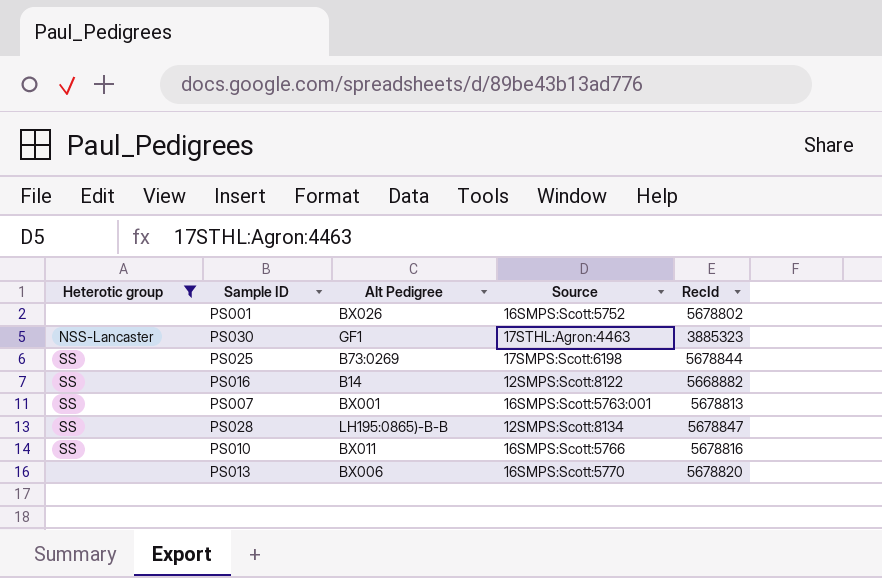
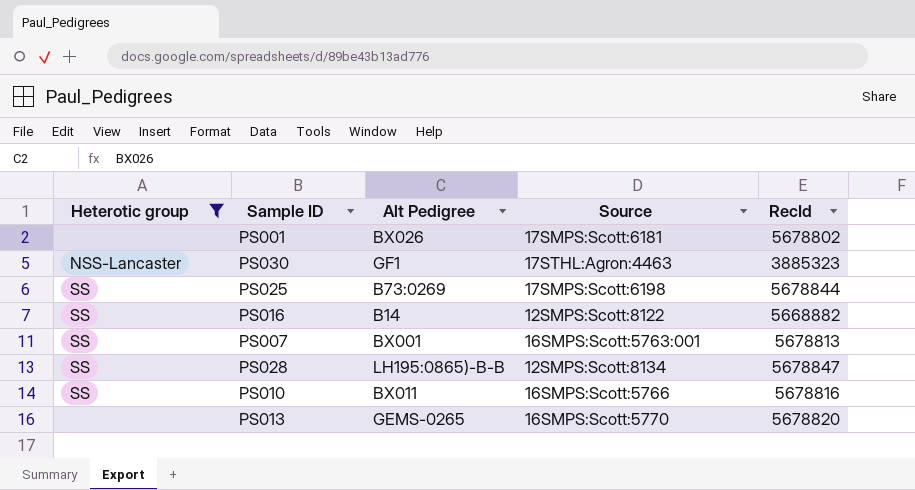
PS001 | Source: 16SMPS:Scott:5752 -> 17SMPS:Scott:6181
PS013 | Alt Pedigree: BX006 -> GEMS-0265

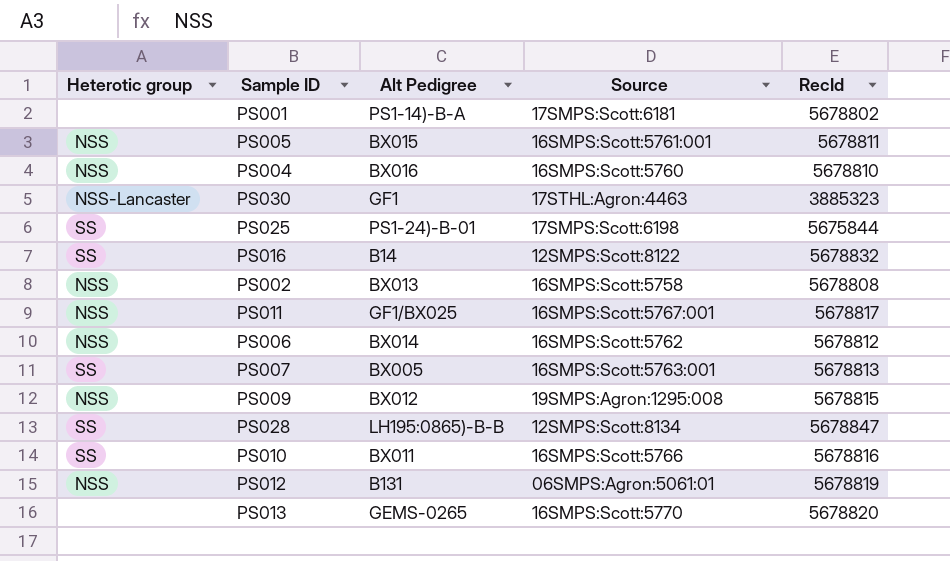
filter: Heterotic group != NSS -> none
PS001 | Alt Pedigree: BX026 -> PS1-14)-B-A
PS025 | Alt Pedigree: B73:0269 -> PS1-24)-B-01
PS025 | RecId: 5678844 -> 5675844
PS016 | RecId: 5668882 -> 5678832
PS007 | Alt Pedigree: BX001 -> BX005

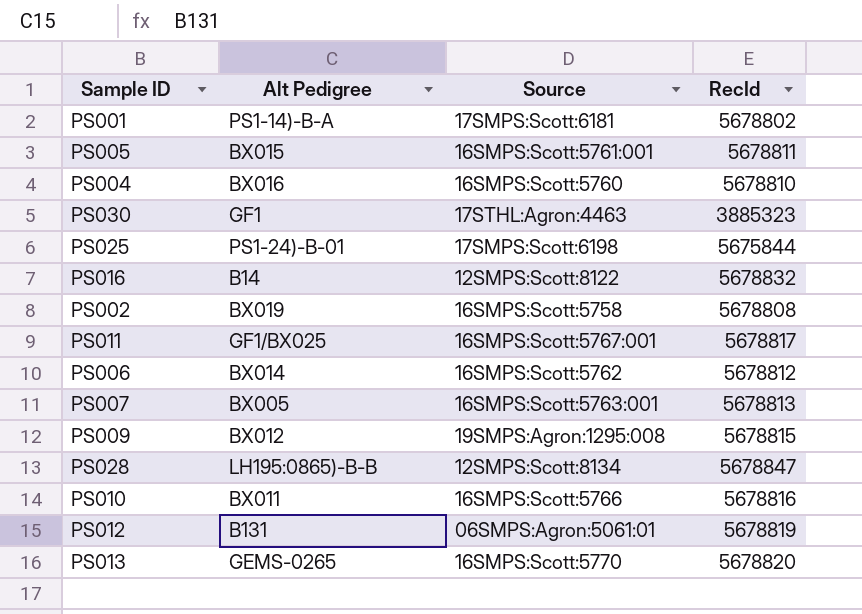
column Heterotic group | position: 1 -> none
PS002 | Alt Pedigree: BX013 -> BX019

